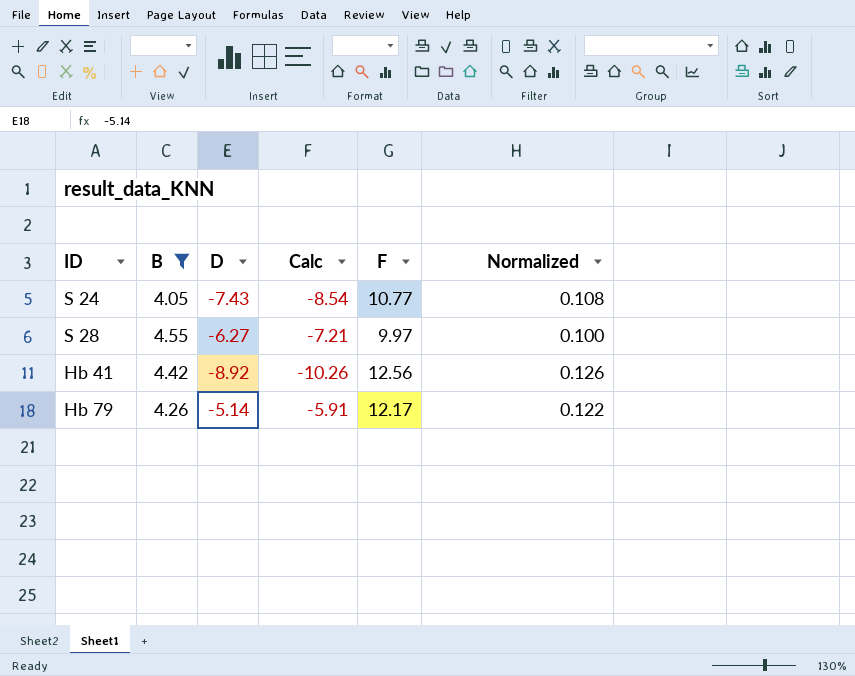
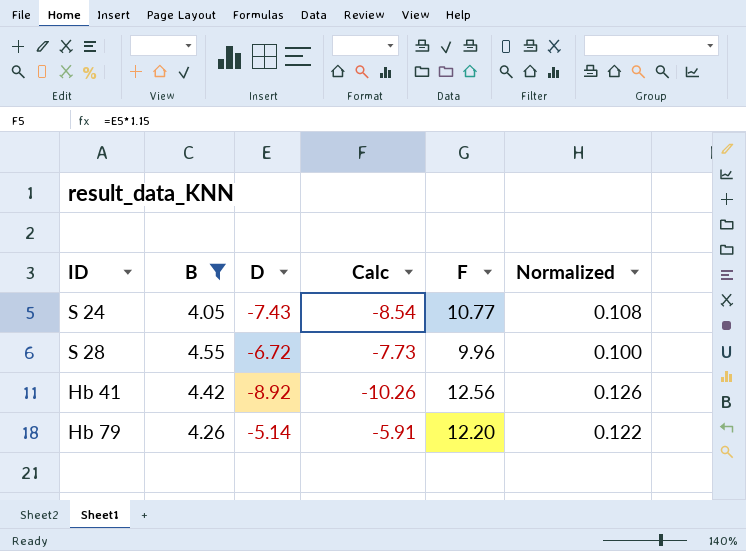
S 28 | D: -6.27 -> -6.72
S 28 | Calc: -7.21 -> -7.73
S 28 | F: 9.97 -> 9.96
Hb 79 | F: 12.17 -> 12.20

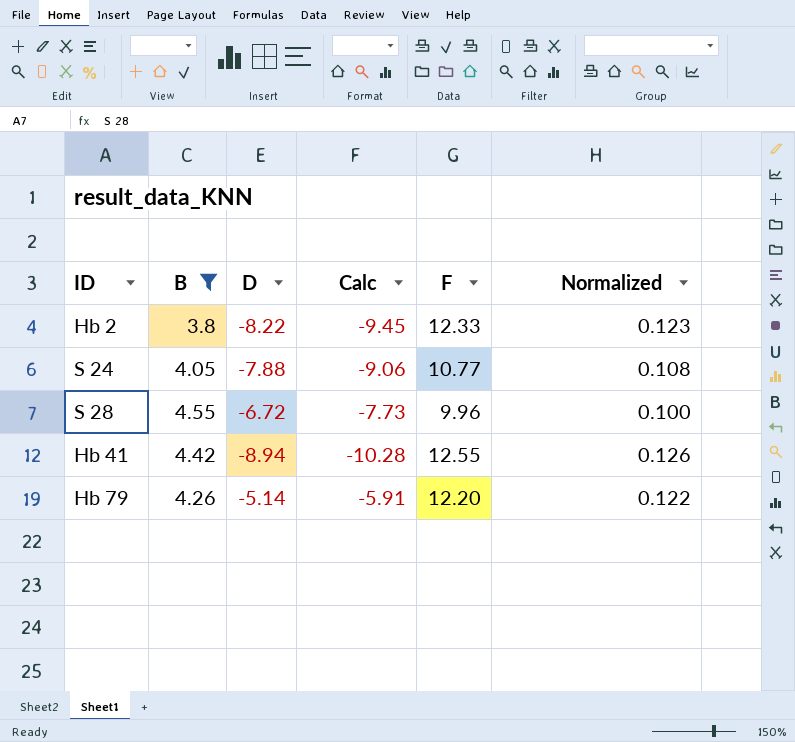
row Hb 2: none -> 3.8 | -8.22 | -9.45 | 12.33 | 0.123
S 24 | D: -7.43 -> -7.88
S 24 | Calc: -8.54 -> -9.06
Hb 41 | D: -8.92 -> -8.94
Hb 41 | Calc: -10.26 -> -10.28
Hb 41 | F: 12.56 -> 12.55

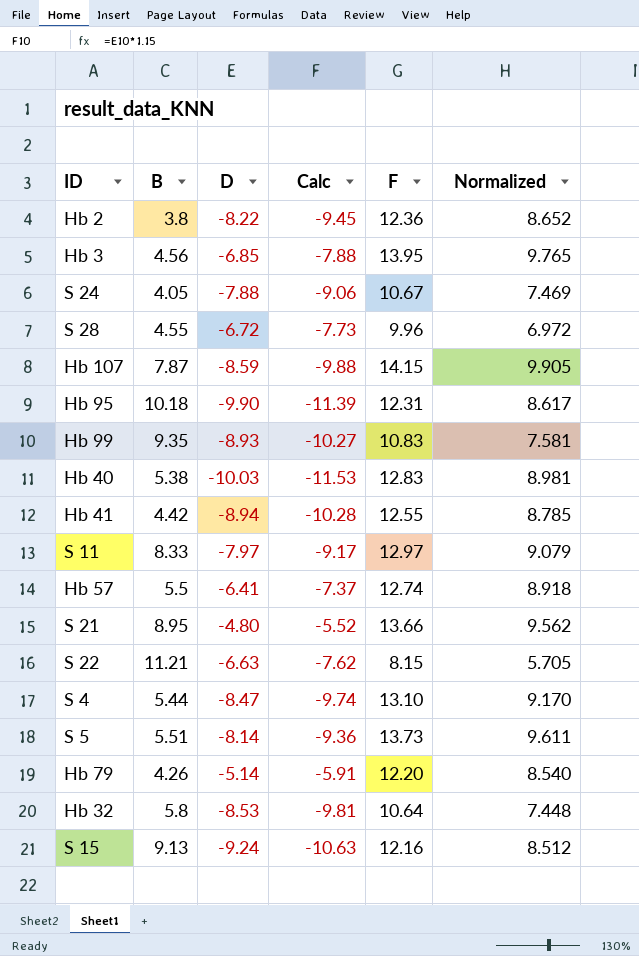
filter: B <= 4.55 -> none
column Normalized | formula: [F] * 0.01 -> [F] * 0.7
Hb 2 | F: 12.33 -> 12.36
S 24 | F: 10.77 -> 10.67

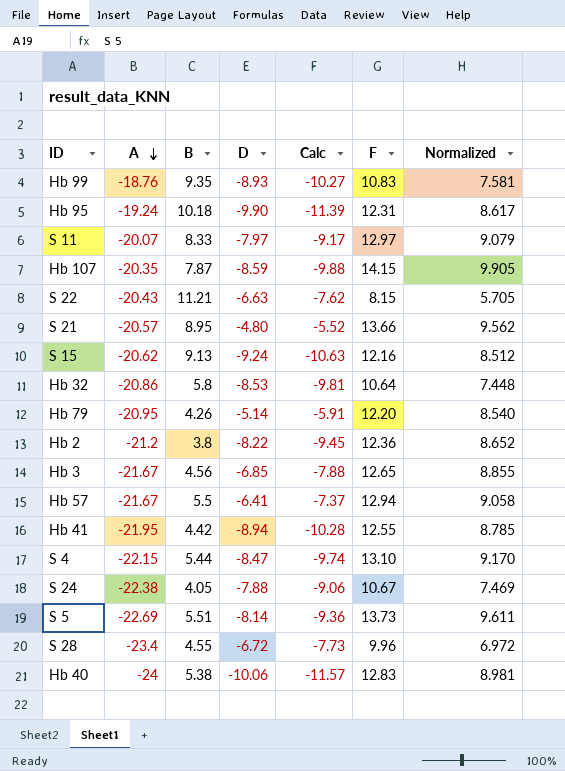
row order: none -> A descending
column A | position: none -> 2
Hb 3 | F: 13.95 -> 12.65
Hb 3 | Normalized: 9.765 -> 8.855
Hb 57 | F: 12.74 -> 12.94
Hb 57 | Normalized: 8.918 -> 9.058
Hb 40 | D: -10.03 -> -10.06
Hb 40 | Calc: -11.53 -> -11.57

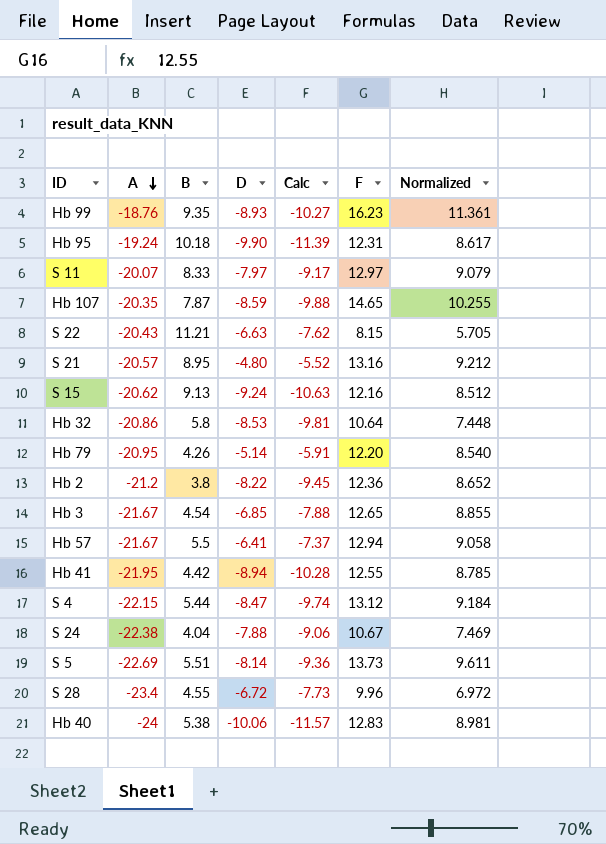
Hb 99 | F: 10.83 -> 16.23
Hb 99 | Normalized: 7.581 -> 11.361
Hb 107 | F: 14.15 -> 14.65
Hb 107 | Normalized: 9.905 -> 10.255
S 21 | F: 13.66 -> 13.16
S 21 | Normalized: 9.562 -> 9.212
Hb 3 | B: 4.56 -> 4.54
S 4 | F: 13.10 -> 13.12
S 4 | Normalized: 9.170 -> 9.184
S 24 | B: 4.05 -> 4.04

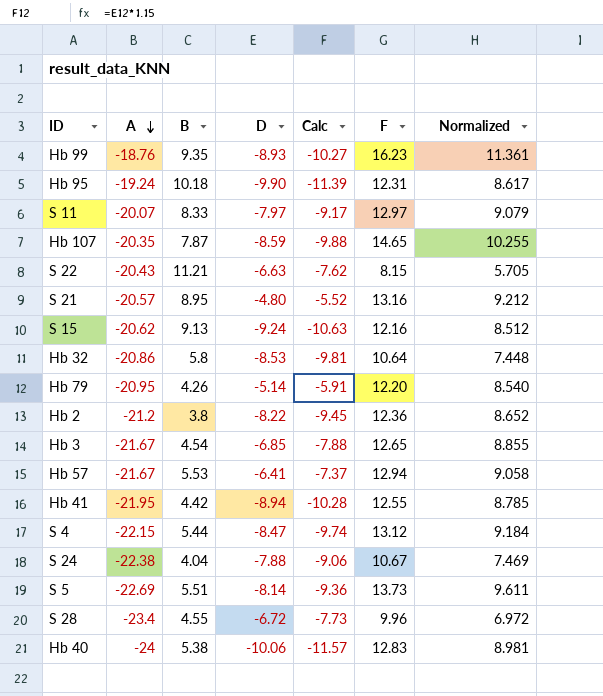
Hb 57 | B: 5.5 -> 5.53

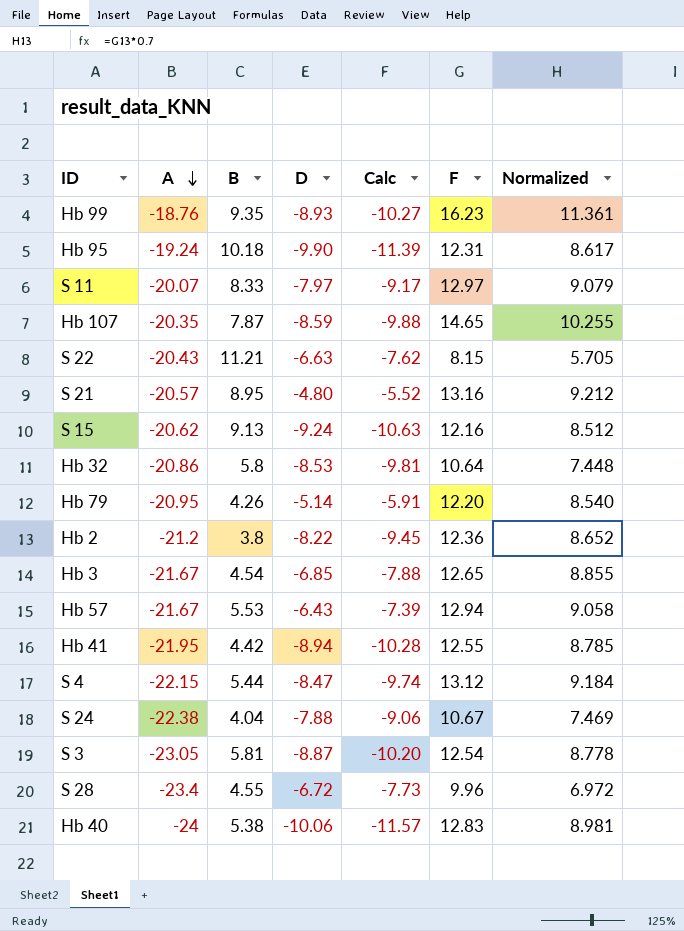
row S 5: -22.69 | 5.51 | -8.14 | -9.36 | 13.73 | 9.611 -> none
Hb 57 | D: -6.41 -> -6.43
Hb 57 | Calc: -7.37 -> -7.39
row S 3: none -> -23.05 | 5.81 | -8.87 | -10.20 | 12.54 | 8.778

